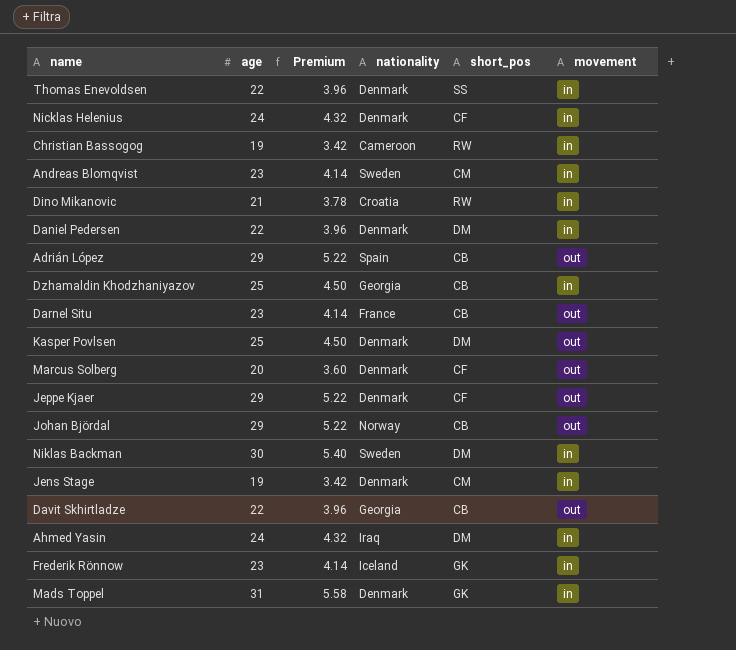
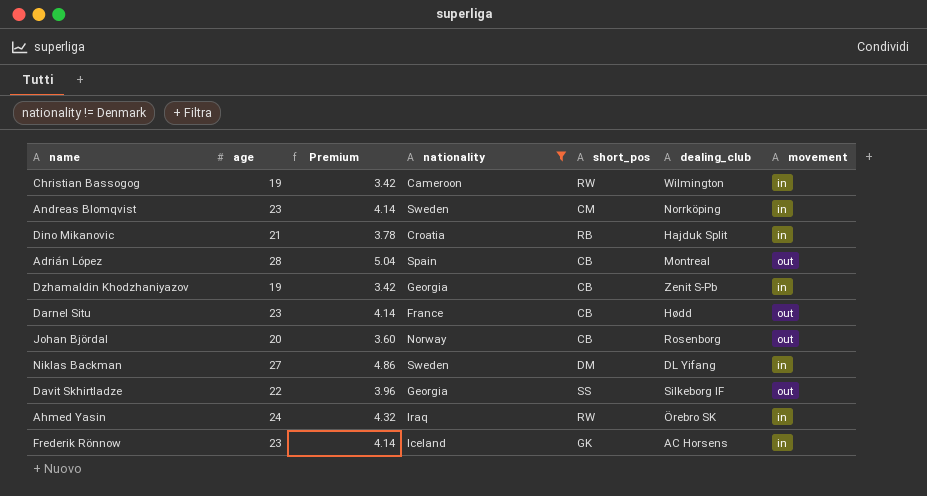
filter: none -> nationality != Denmark
column dealing_club | position: none -> 6
Dino Mikanovic | short_pos: RW -> RB
Adrián López | age: 29 -> 28
Adrián López | Premium: 5.22 -> 5.04
Dzhamaldin Khodzhaniyazov | age: 25 -> 19
Dzhamaldin Khodzhaniyazov | Premium: 4.50 -> 3.42
Johan Björdal | age: 29 -> 20
Johan Björdal | Premium: 5.22 -> 3.60
Niklas Backman | age: 30 -> 27
Niklas Backman | Premium: 5.40 -> 4.86
Davit Skhirtladze | short_pos: CB -> SS
Ahmed Yasin | short_pos: DM -> RW

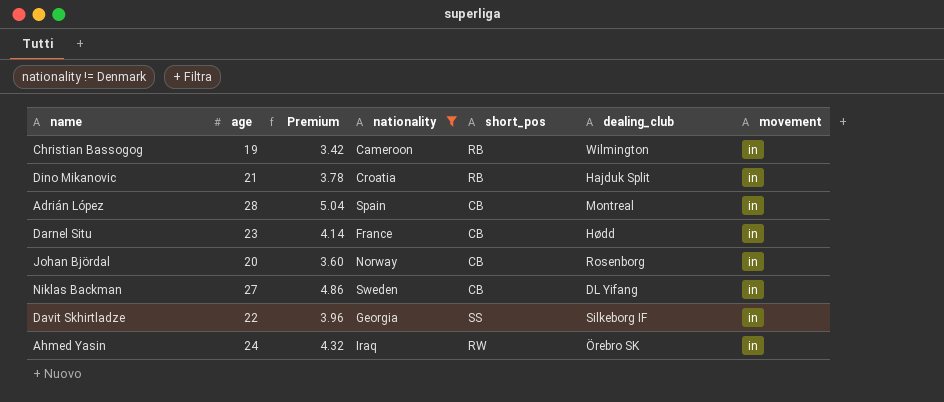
row Andreas Blomqvist: 23 | 4.14 | Sweden | CM | Norrköping | in -> none
row Dzhamaldin Khodzhaniyazov: 19 | 3.42 | Georgia | CB | Zenit S-Pb | in -> none
row Frederik Rönnow: 23 | 4.14 | Iceland | GK | AC Horsens | in -> none
Christian Bassogog | short_pos: RW -> RB
Adrián López | movement: out -> in
Darnel Situ | movement: out -> in
Johan Björdal | movement: out -> in
Niklas Backman | short_pos: DM -> CB
Davit Skhirtladze | movement: out -> in

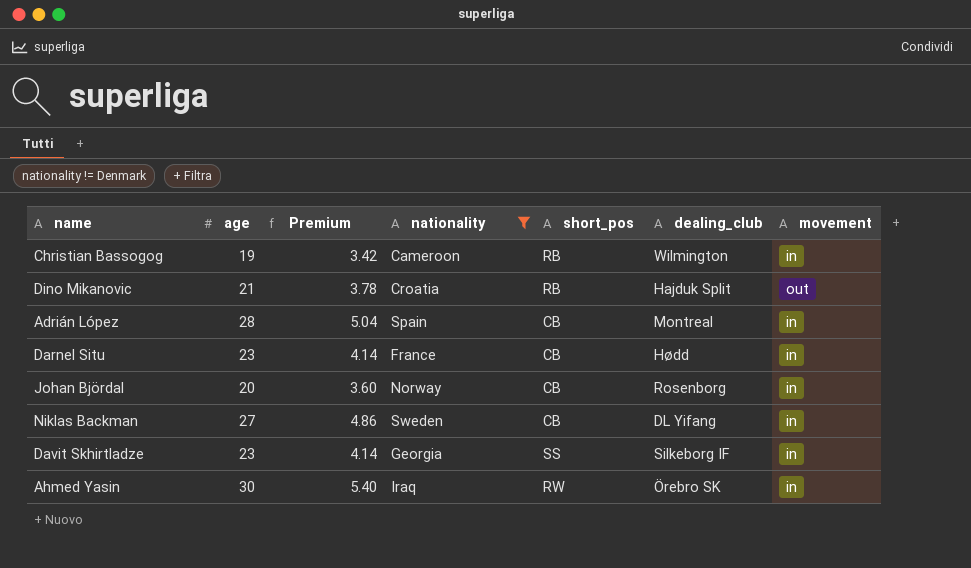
Dino Mikanovic | movement: in -> out
Davit Skhirtladze | age: 22 -> 23
Davit Skhirtladze | Premium: 3.96 -> 4.14
Ahmed Yasin | age: 24 -> 30
Ahmed Yasin | Premium: 4.32 -> 5.40

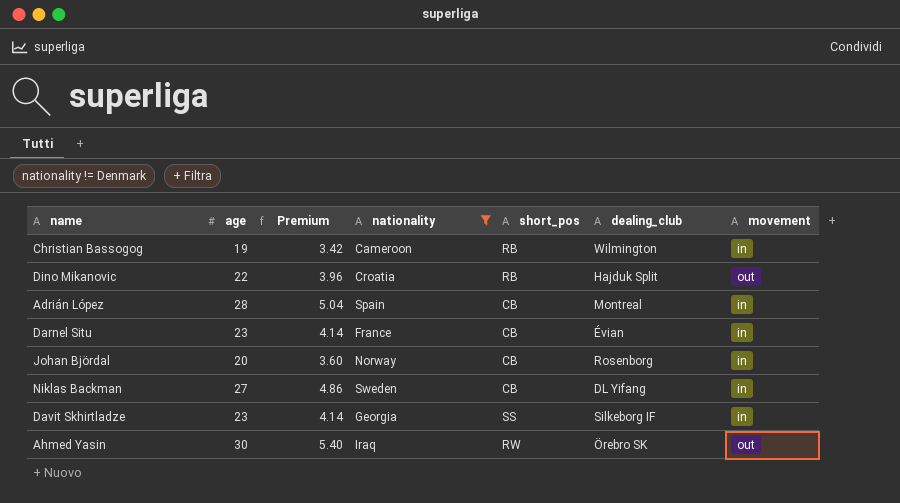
Dino Mikanovic | age: 21 -> 22
Dino Mikanovic | Premium: 3.78 -> 3.96
Darnel Situ | dealing_club: Hødd -> Évian
Ahmed Yasin | movement: in -> out

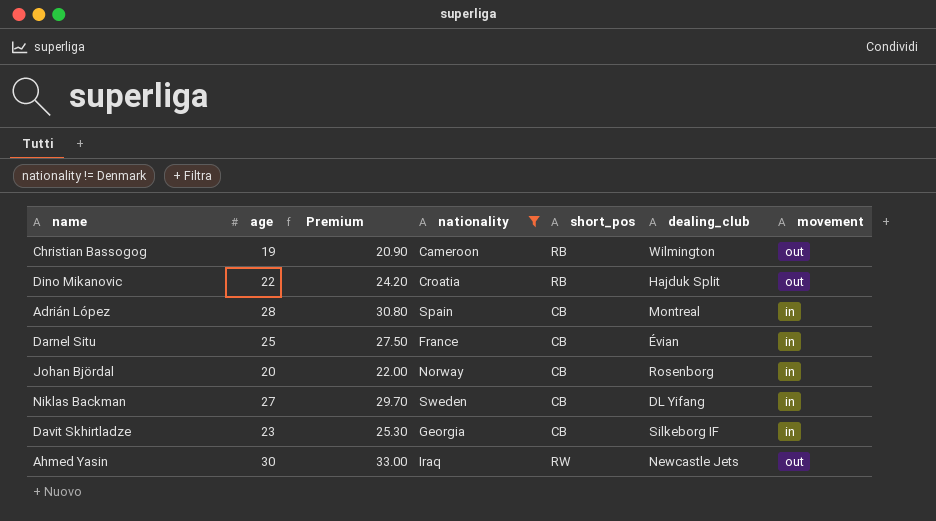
column Premium | formula: [age] * 0.18 -> [age] * 1.1
Christian Bassogog | movement: in -> out
Darnel Situ | age: 23 -> 25
Davit Skhirtladze | short_pos: SS -> CB
Ahmed Yasin | dealing_club: Örebro SK -> Newcastle Jets

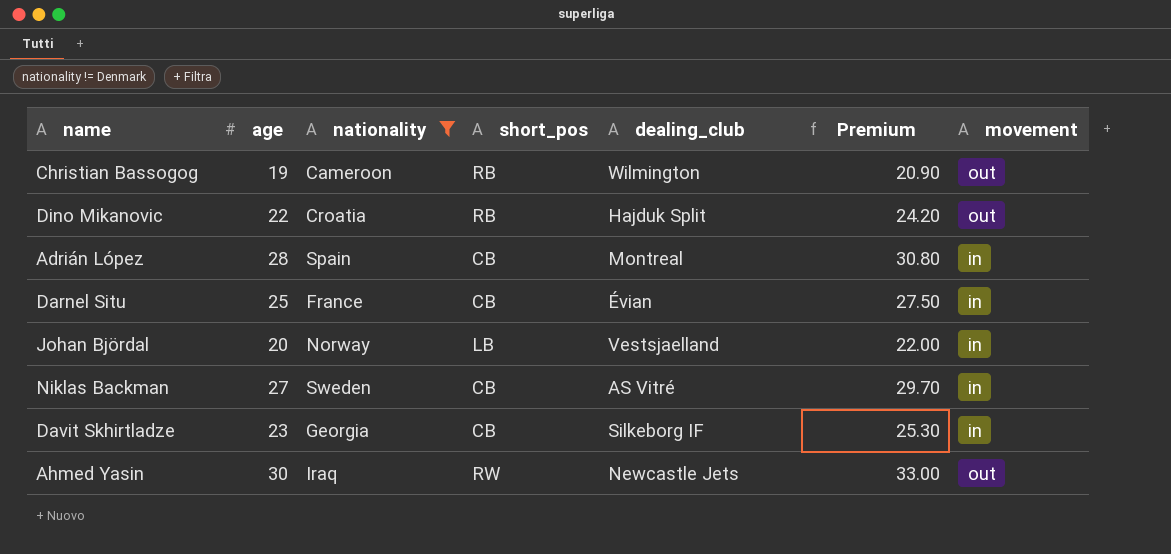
column Premium | position: 3 -> 6
Johan Björdal | short_pos: CB -> LB
Johan Björdal | dealing_club: Rosenborg -> Vestsjaelland
Niklas Backman | dealing_club: DL Yifang -> AS Vitré

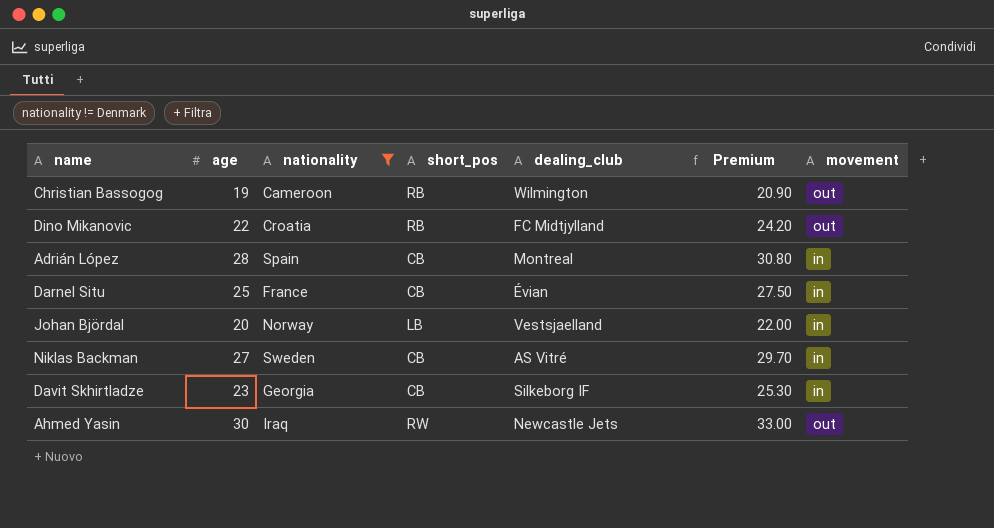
Dino Mikanovic | dealing_club: Hajduk Split -> FC Midtjylland

